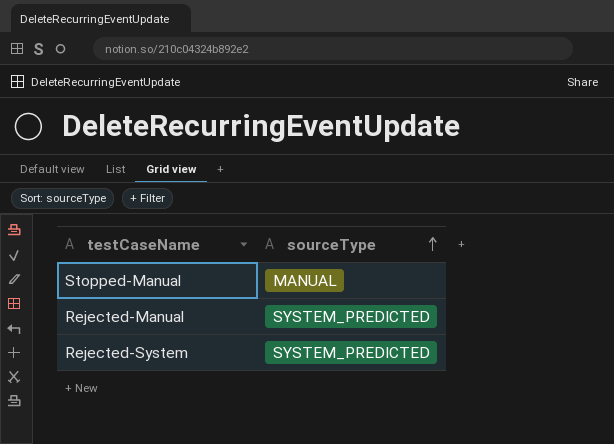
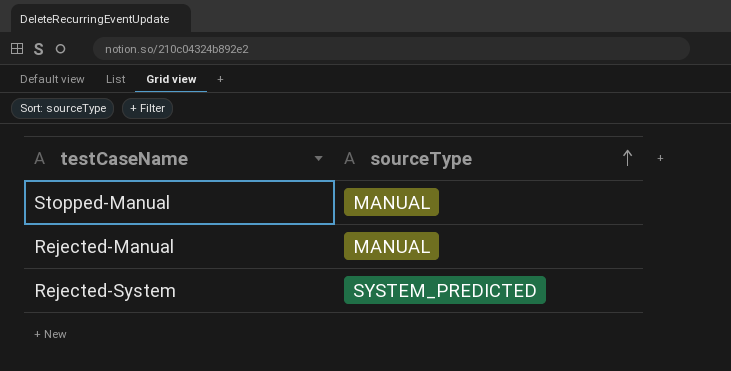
Rejected-Manual | sourceType: SYSTEM_PREDICTED -> MANUAL

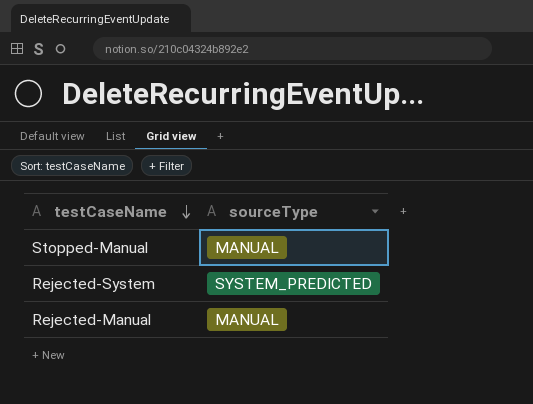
row order: sourceType ascending -> testCaseName descending

